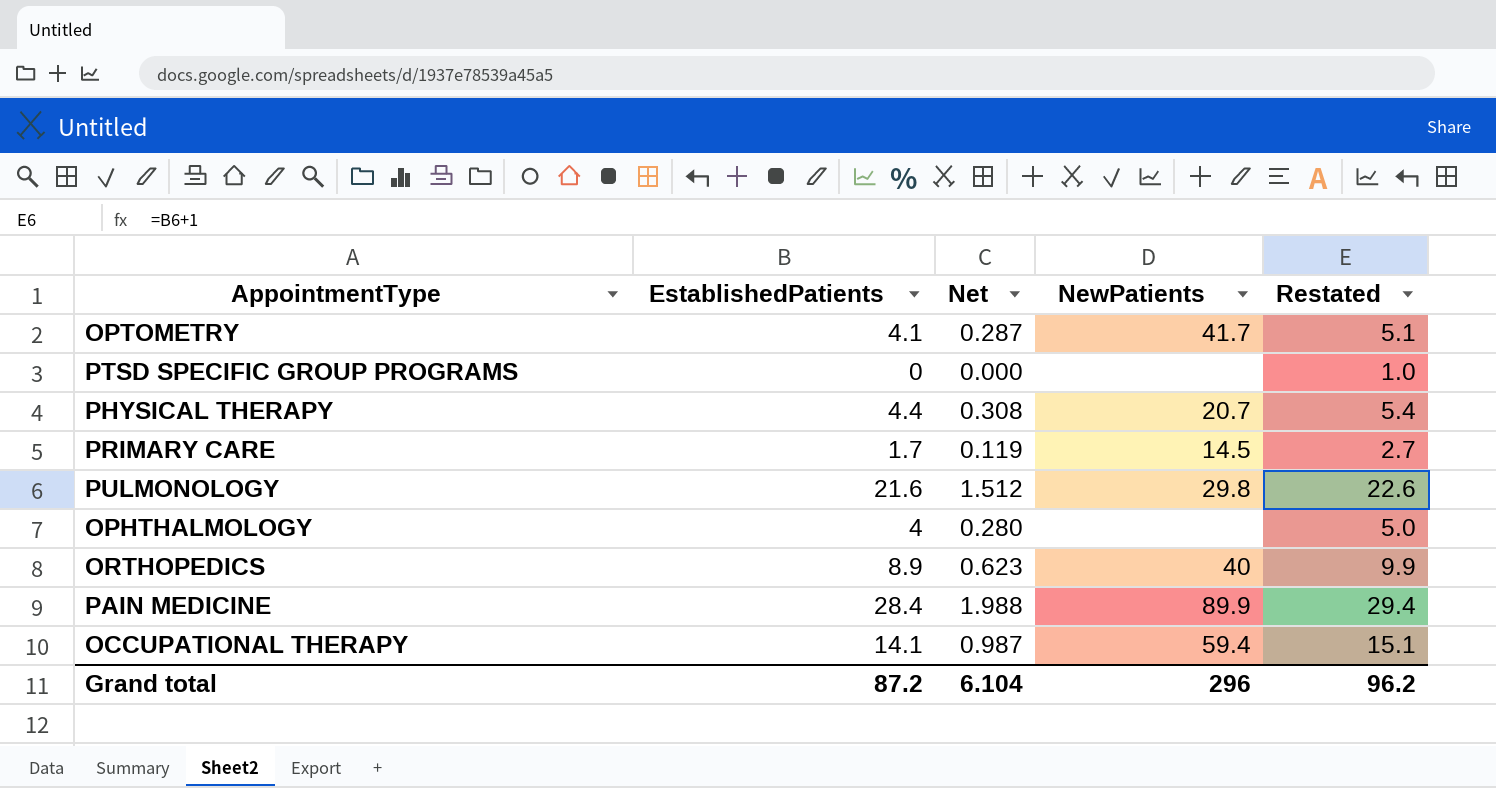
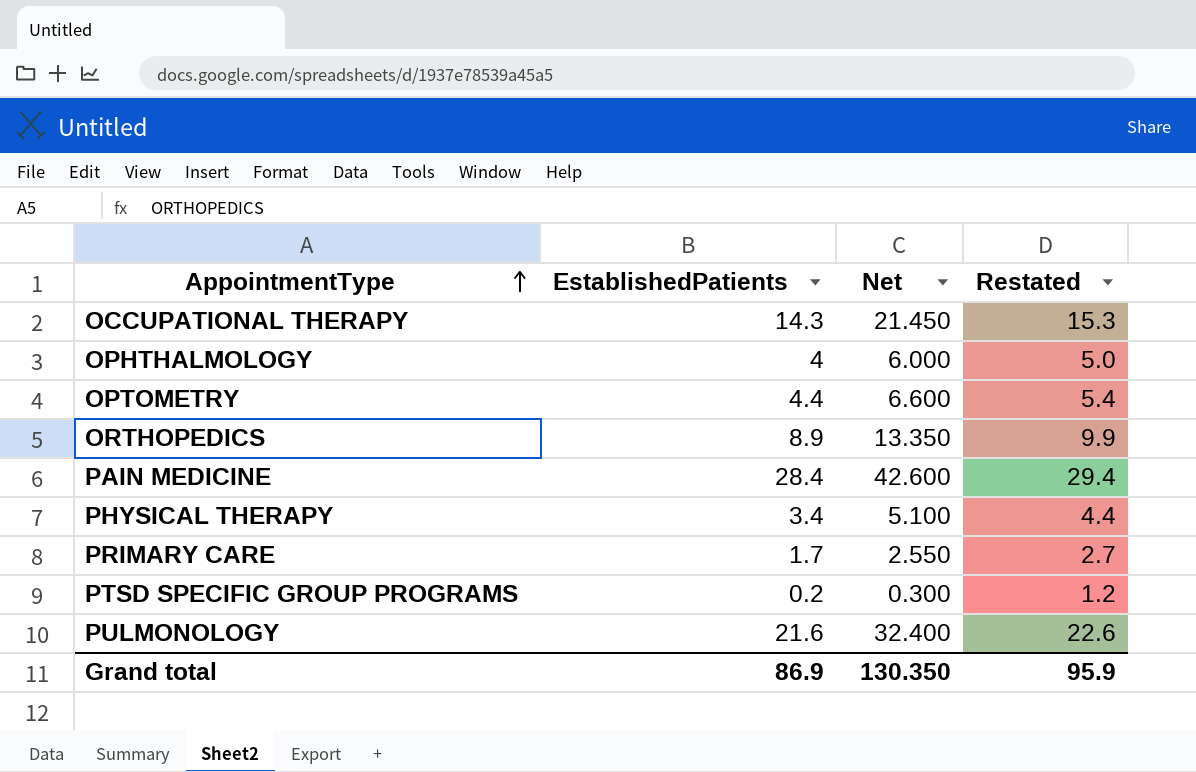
row order: none -> AppointmentType ascending
column NewPatients | position: 4 -> none
column Net | formula: [EstablishedPatients] * 0.07 -> [EstablishedPatients] * 1.5
OCCUPATIONAL THERAPY | EstablishedPatients: 14.1 -> 14.3
OCCUPATIONAL THERAPY | Restated: 15.1 -> 15.3
OPTOMETRY | EstablishedPatients: 4.1 -> 4.4
OPTOMETRY | Restated: 5.1 -> 5.4
PHYSICAL THERAPY | EstablishedPatients: 4.4 -> 3.4
PHYSICAL THERAPY | Restated: 5.4 -> 4.4
PTSD SPECIFIC GROUP PROGRAMS | EstablishedPatients: 0 -> 0.2
PTSD SPECIFIC GROUP PROGRAMS | Restated: 1.0 -> 1.2
Grand total | EstablishedPatients: 87.2 -> 86.9
Grand total | Net: 6.104 -> 130.350
Grand total | Restated: 96.2 -> 95.9

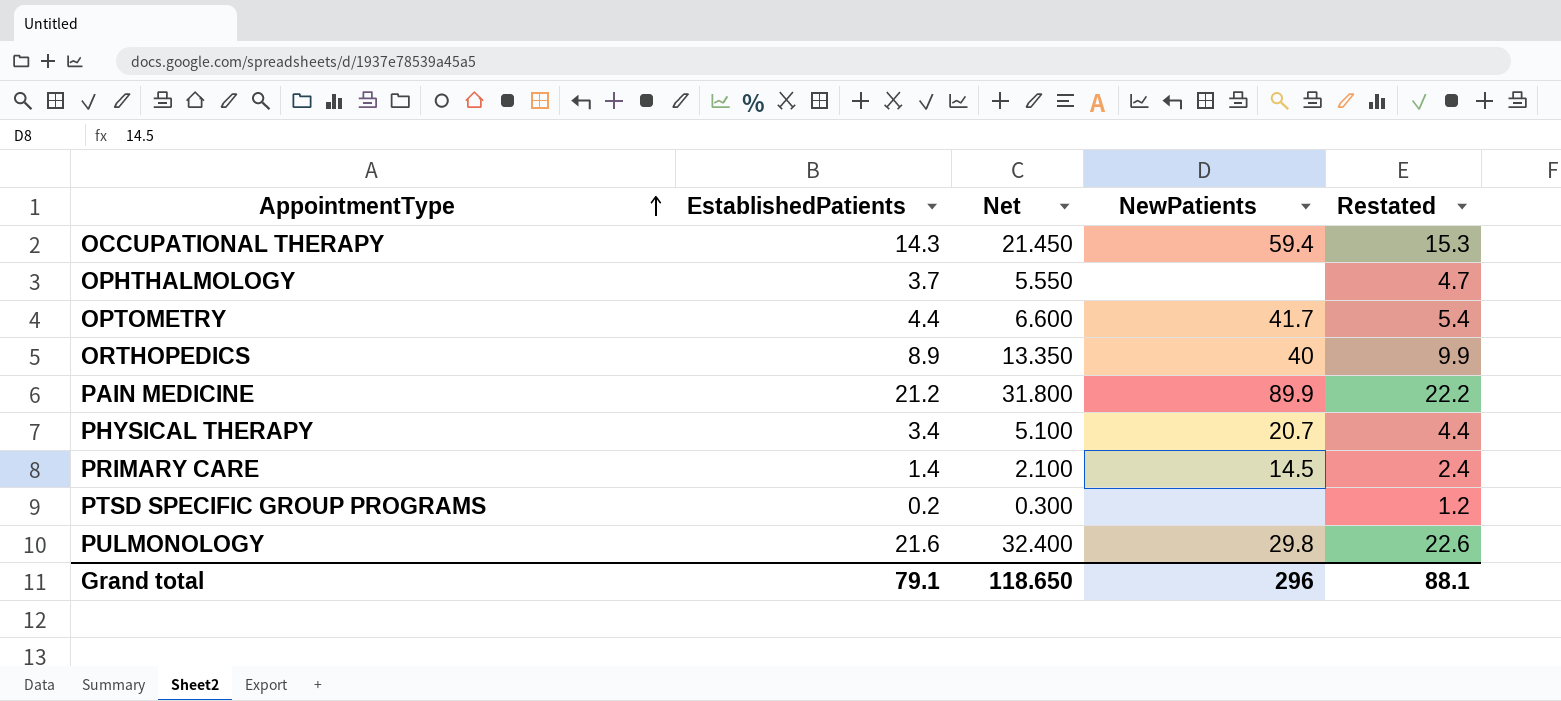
column NewPatients | position: none -> 4
OPHTHALMOLOGY | EstablishedPatients: 4 -> 3.7
OPHTHALMOLOGY | Net: 6.000 -> 5.550
OPHTHALMOLOGY | Restated: 5.0 -> 4.7
PAIN MEDICINE | EstablishedPatients: 28.4 -> 21.2
PAIN MEDICINE | Net: 42.600 -> 31.800
PAIN MEDICINE | Restated: 29.4 -> 22.2
PRIMARY CARE | EstablishedPatients: 1.7 -> 1.4
PRIMARY CARE | Net: 2.550 -> 2.100
PRIMARY CARE | Restated: 2.7 -> 2.4
Grand total | EstablishedPatients: 86.9 -> 79.1
Grand total | Net: 130.350 -> 118.650
Grand total | Restated: 95.9 -> 88.1

